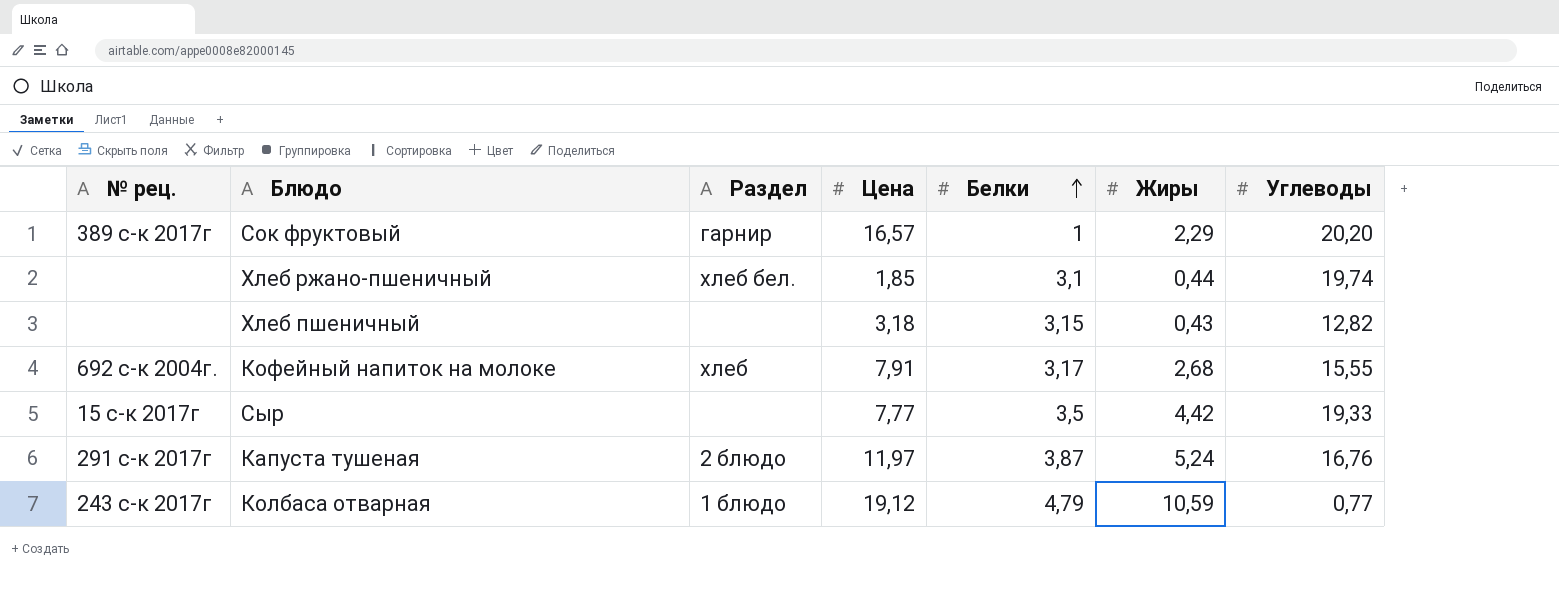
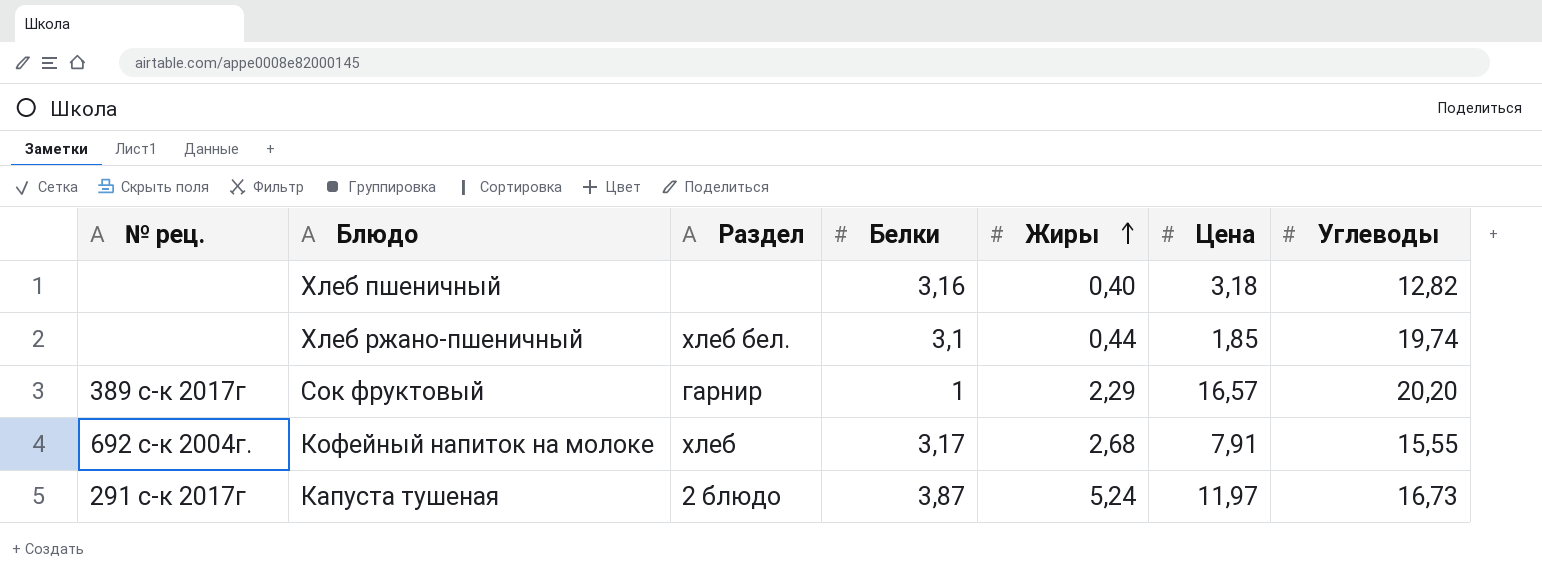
row order: Белки ascending -> Жиры ascending
column Цена | position: 4 -> 6
row Сыр: 15 с-к 2017г | none | 7,77 | 3,5 | 4,42 | 19,33 -> none
row Колбаса отварная: 243 с-к 2017г | 1 блюдо | 19,12 | 4,79 | 10,59 | 0,77 -> none
Хлеб пшеничный | Белки: 3,15 -> 3,16
Хлеб пшеничный | Жиры: 0,43 -> 0,40
Капуста тушеная | Углеводы: 16,76 -> 16,73

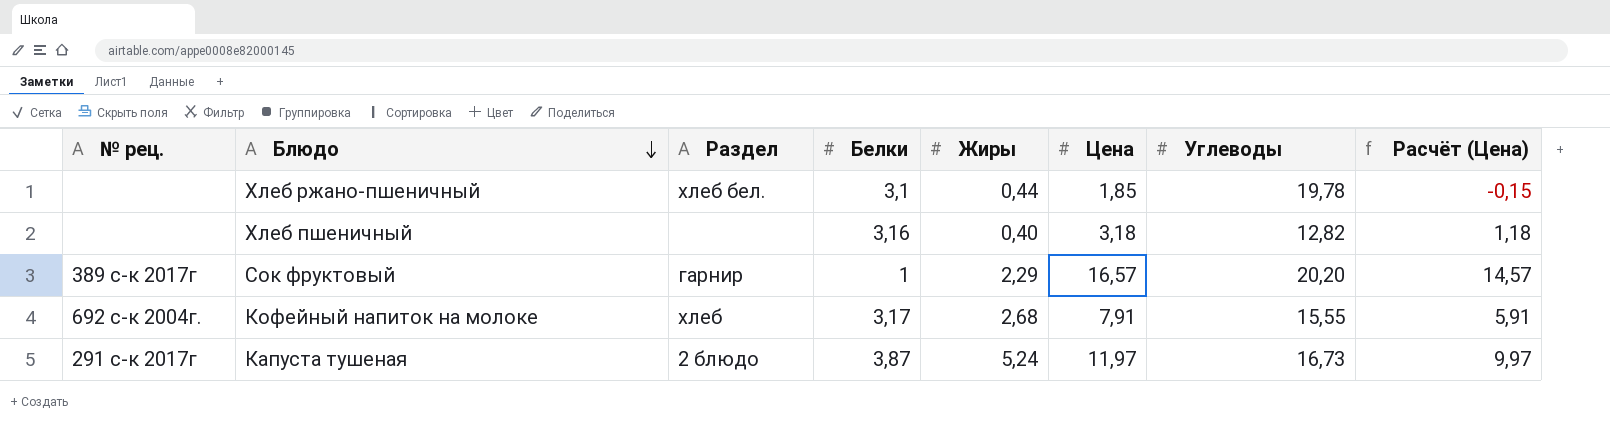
row order: Жиры ascending -> Блюдо descending
column Расчёт (Цена) | formula: none -> [Цена] - 2
Хлеб ржано-пшеничный | Углеводы: 19,74 -> 19,78

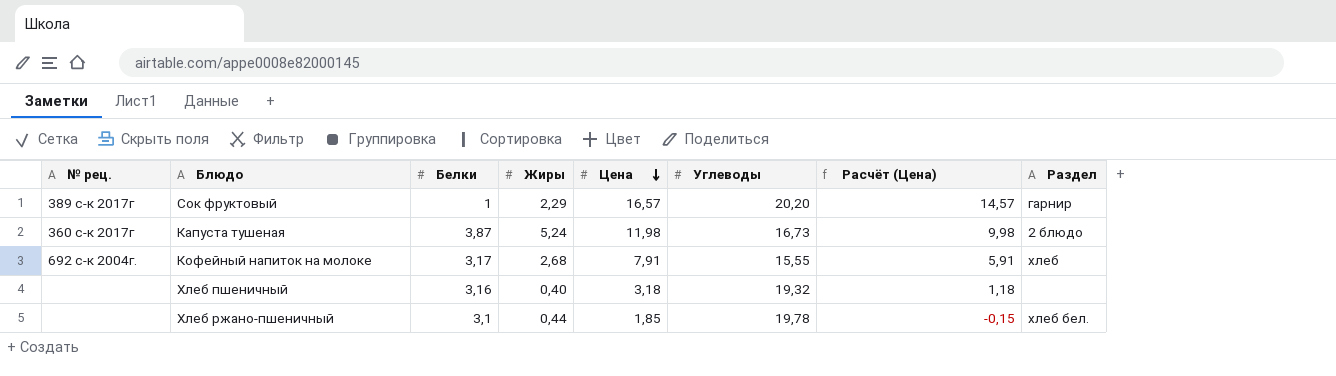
row order: Блюдо descending -> Цена descending
column Раздел | position: 3 -> 8
Капуста тушеная | № рец.: 291 с-к 2017г -> 360 с-к 2017г
Капуста тушеная | Цена: 11,97 -> 11,98
Капуста тушеная | Расчёт (Цена): 9,97 -> 9,98
Хлеб пшеничный | Углеводы: 12,82 -> 19,32

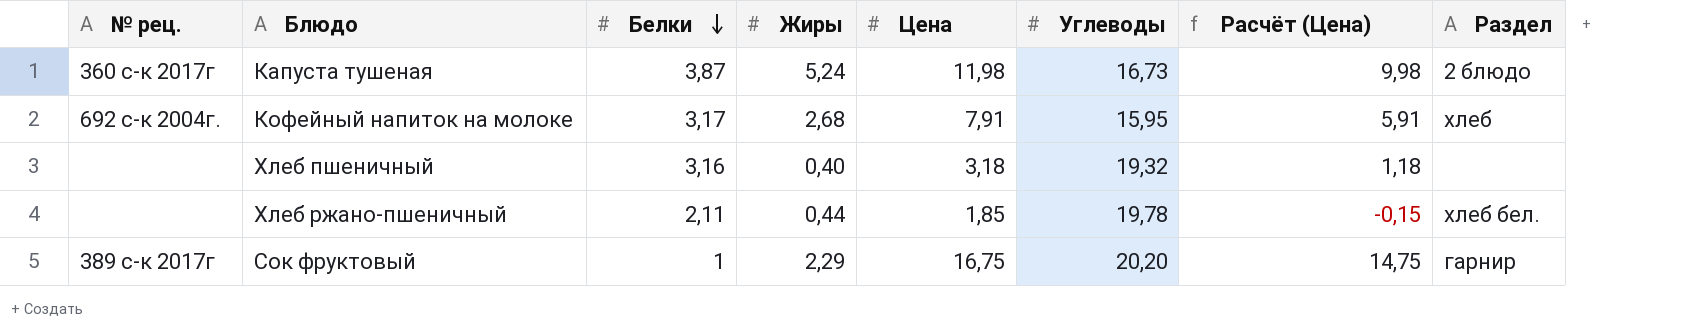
row order: Цена descending -> Белки descending
Кофейный напиток на молоке | Углеводы: 15,55 -> 15,95
Хлеб ржано-пшеничный | Белки: 3,1 -> 2,11
Сок фруктовый | Цена: 16,57 -> 16,75
Сок фруктовый | Расчёт (Цена): 14,57 -> 14,75

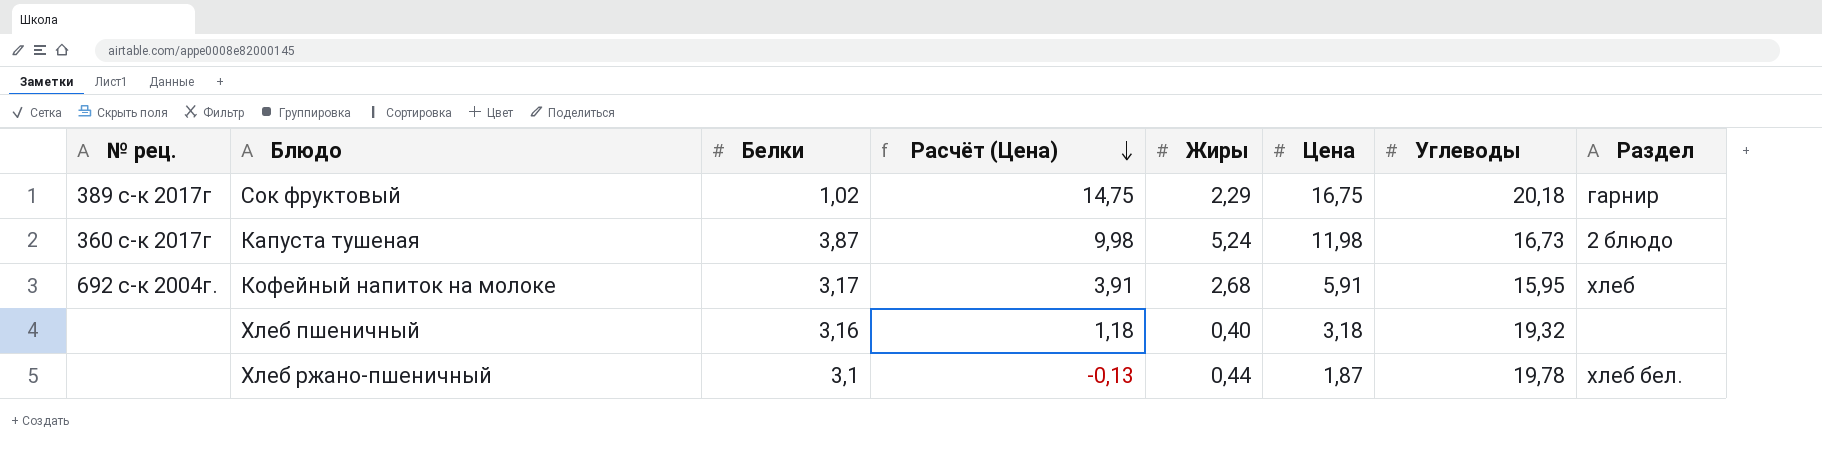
row order: Белки descending -> Расчёт (Цена) descending
column Расчёт (Цена) | position: 7 -> 4
Сок фруктовый | Белки: 1 -> 1,02
Сок фруктовый | Углеводы: 20,20 -> 20,18
Кофейный напиток на молоке | Расчёт (Цена): 5,91 -> 3,91
Кофейный напиток на молоке | Цена: 7,91 -> 5,91
Хлеб ржано-пшеничный | Белки: 2,11 -> 3,1
Хлеб ржано-пшеничный | Расчёт (Цена): -0,15 -> -0,13
Хлеб ржано-пшеничный | Цена: 1,85 -> 1,87

